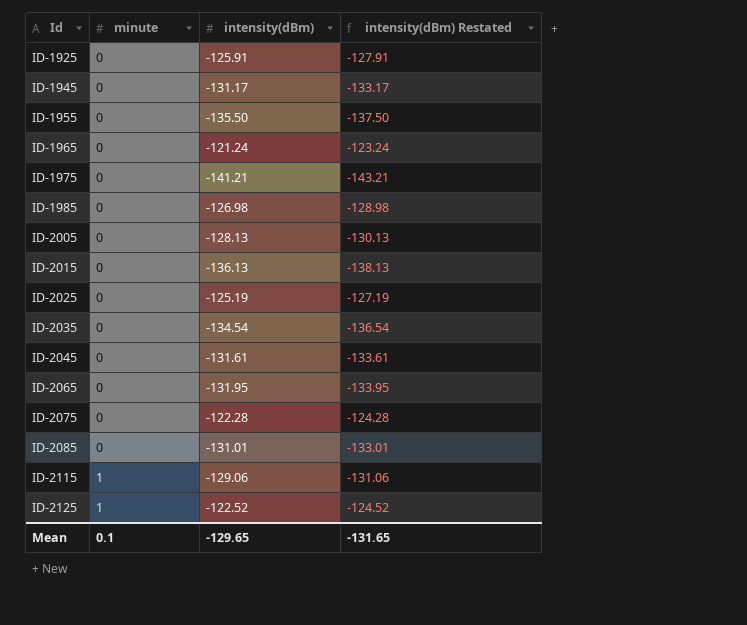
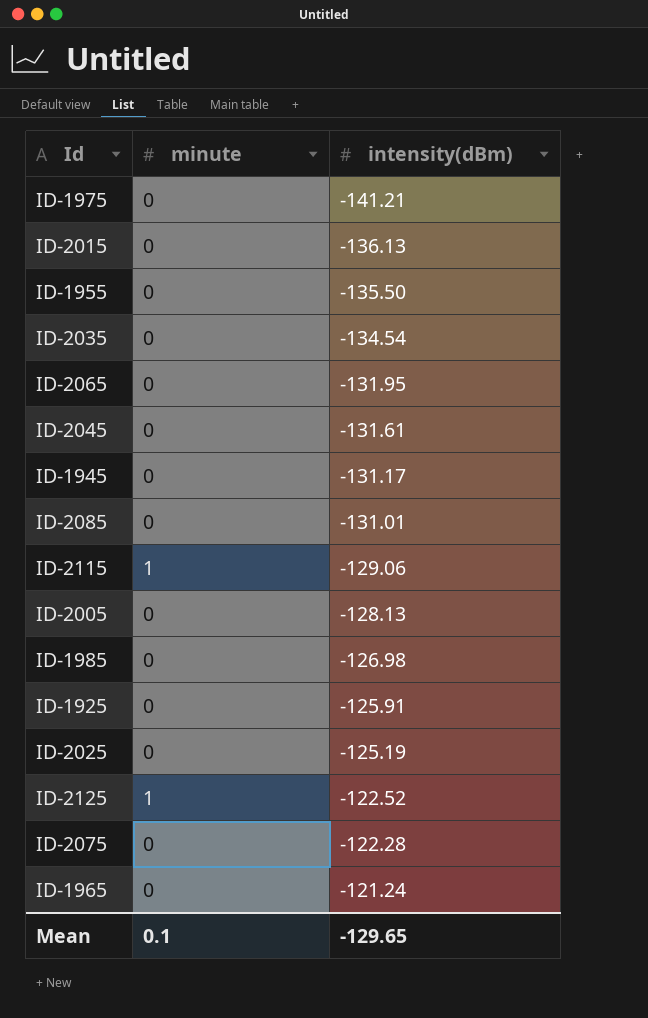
row order: Id ascending -> intensity(dBm) ascending
column intensity(dBm) Restated | formula: [intensity(dBm)] - 2 -> none

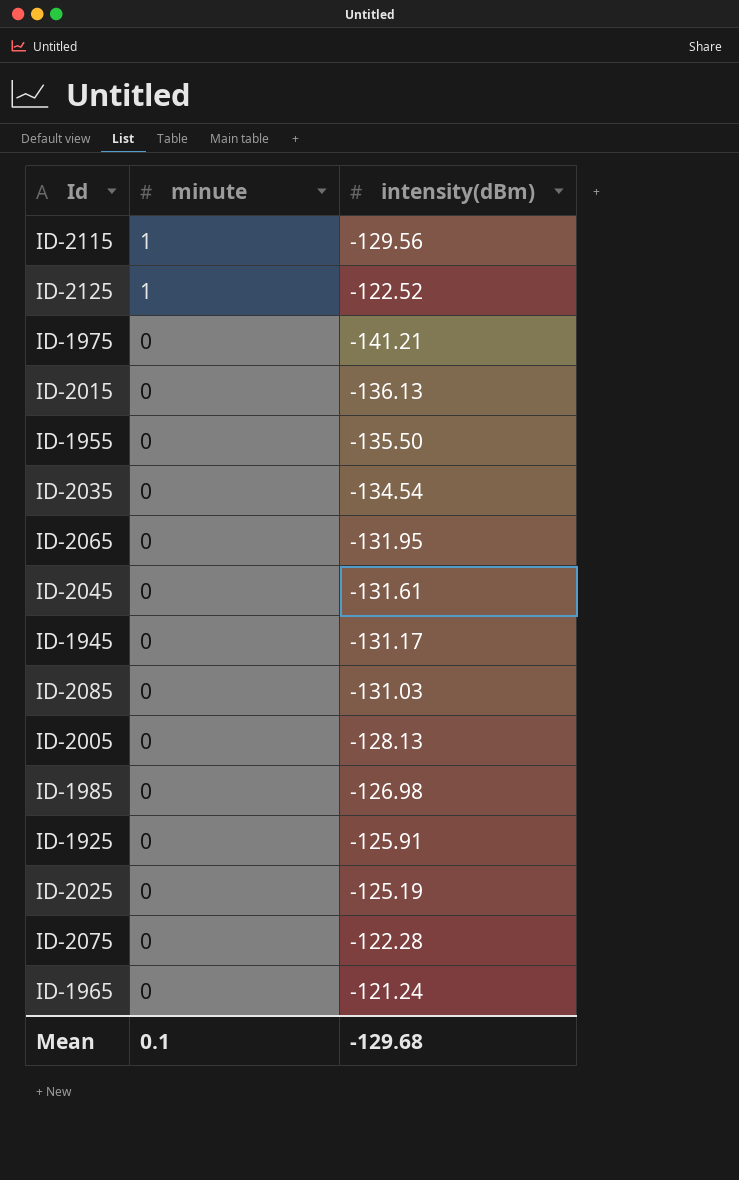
row order: intensity(dBm) ascending -> minute descending
ID-2115 | intensity(dBm): -129.06 -> -129.56
ID-2085 | intensity(dBm): -131.01 -> -131.03
Mean | intensity(dBm): -129.65 -> -129.68

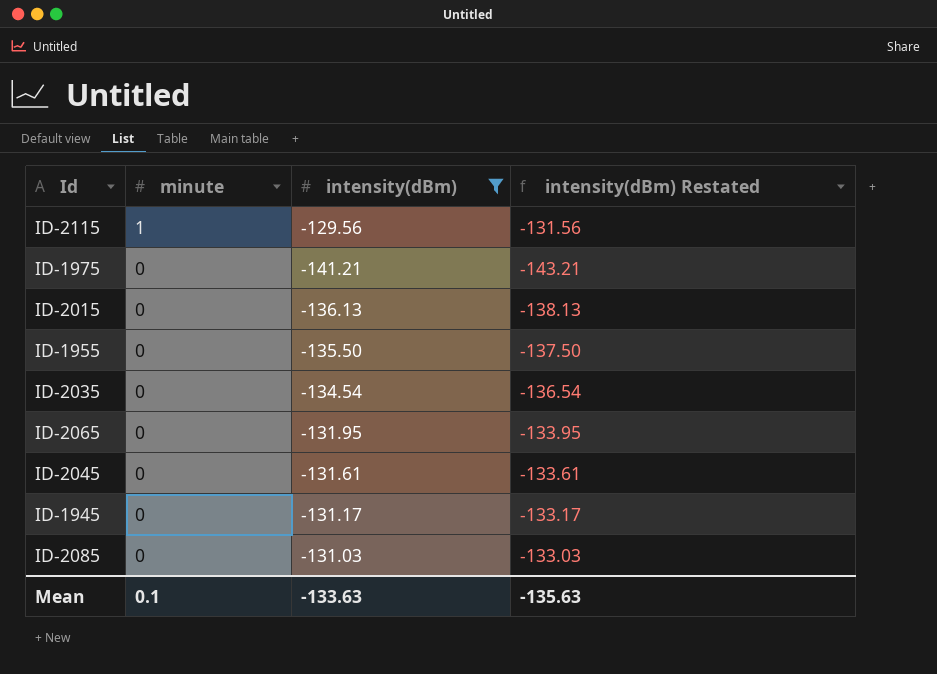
filter: none -> intensity(dBm) <= -129.56
column intensity(dBm) Restated | formula: none -> [intensity(dBm)] - 2
Mean | intensity(dBm): -129.68 -> -133.63

